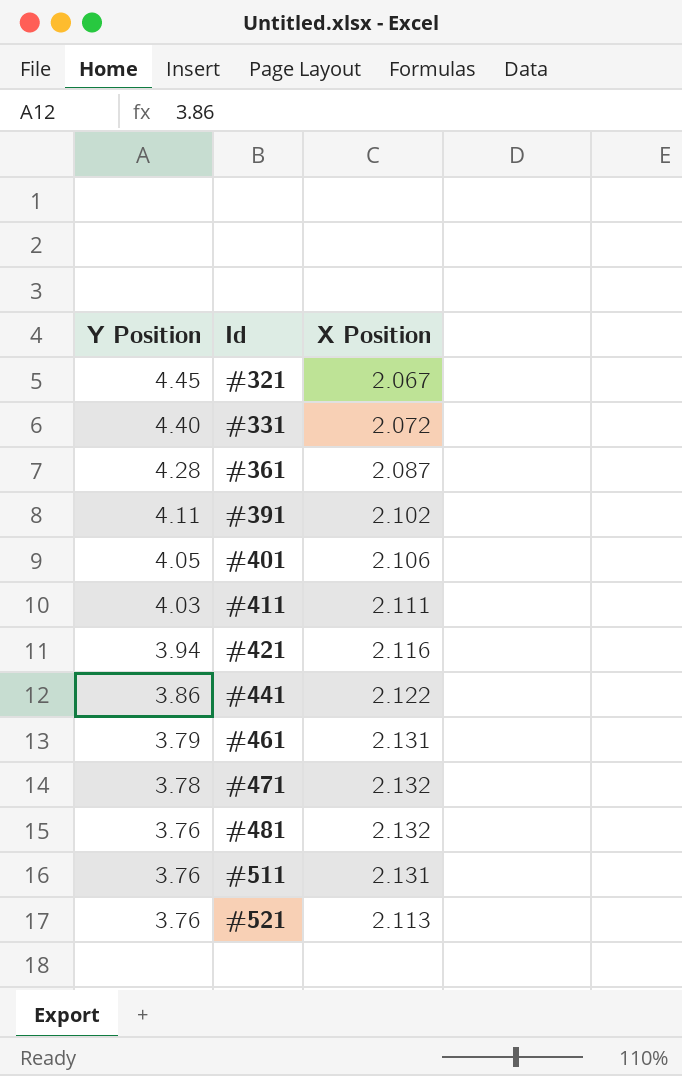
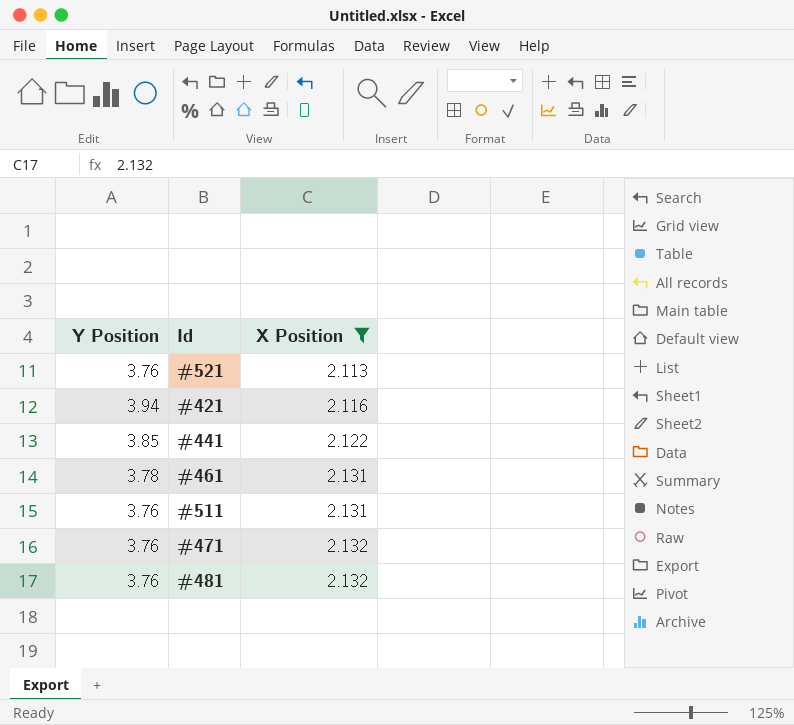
filter: none -> X Position >= 2.113
row order: Y Position descending -> X Position ascending
#441 | Y Position: 3.86 -> 3.85
#461 | Y Position: 3.79 -> 3.78
#471 | Y Position: 3.78 -> 3.76

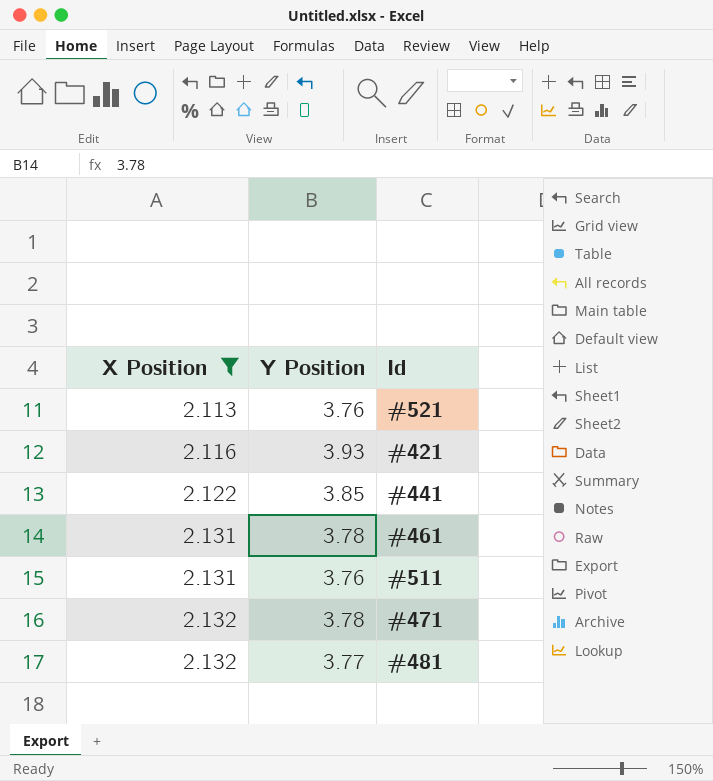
column X Position | position: 3 -> 1
#421 | Y Position: 3.94 -> 3.93
#471 | Y Position: 3.76 -> 3.78
#481 | Y Position: 3.76 -> 3.77

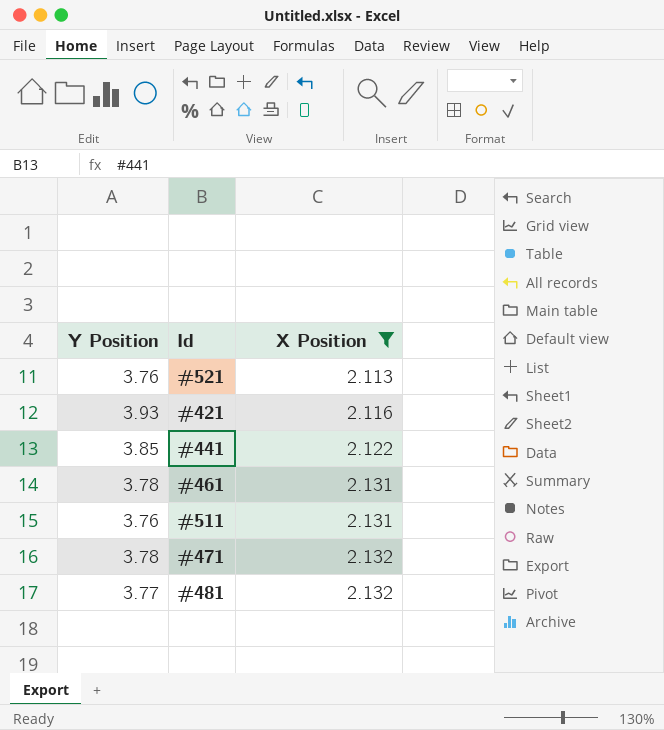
column X Position | position: 1 -> 3

